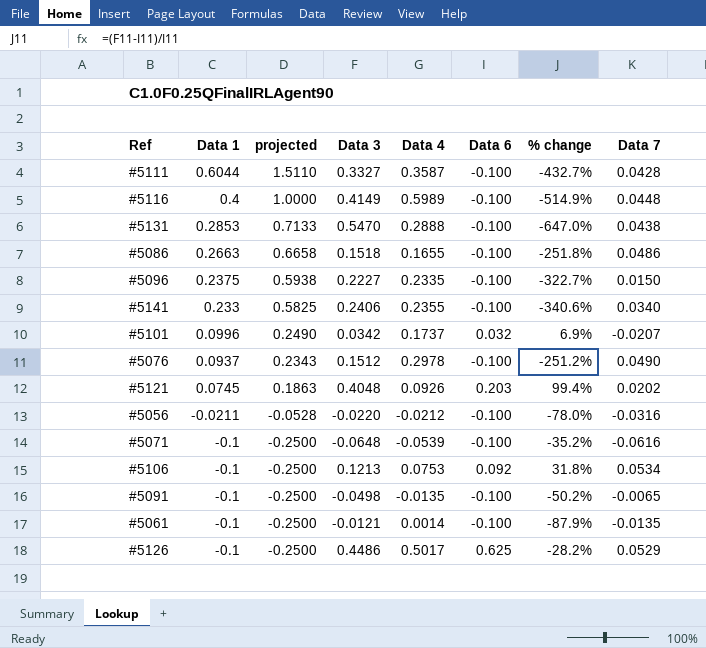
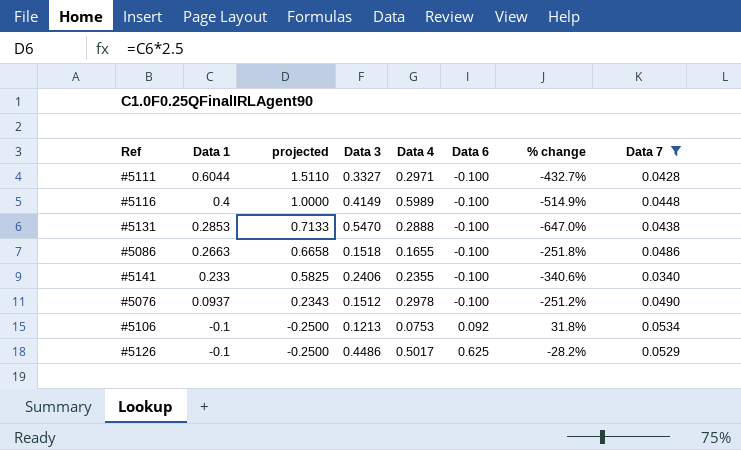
filter: none -> Data 7 >= 0.0340
#5111 | Data 4: 0.3587 -> 0.2971

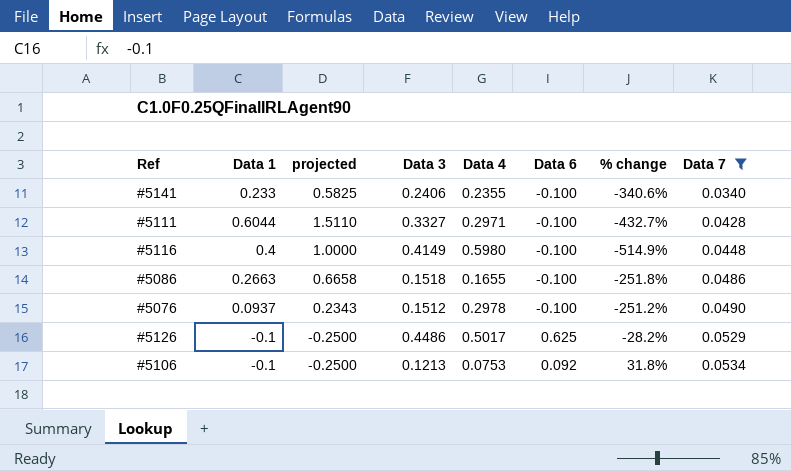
row order: Data 1 descending -> Data 7 ascending
row #5131: 0.2853 | 0.7133 | 0.5470 | 0.2888 | -0.100 | -647.0% | 0.0438 -> none
#5116 | Data 4: 0.5989 -> 0.5980

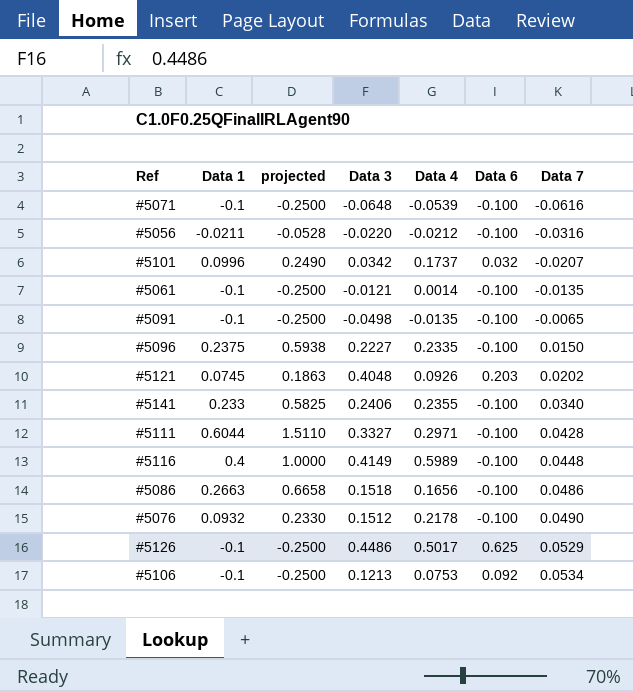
filter: Data 7 >= 0.0340 -> none
column % change | formula: ([Data 3] - [Data 6]) / [Data 6] -> none
#5116 | Data 4: 0.5980 -> 0.5989
#5086 | Data 4: 0.1655 -> 0.1656
#5076 | Data 1: 0.0937 -> 0.0932
#5076 | projected: 0.2343 -> 0.2330
#5076 | Data 4: 0.2978 -> 0.2178

